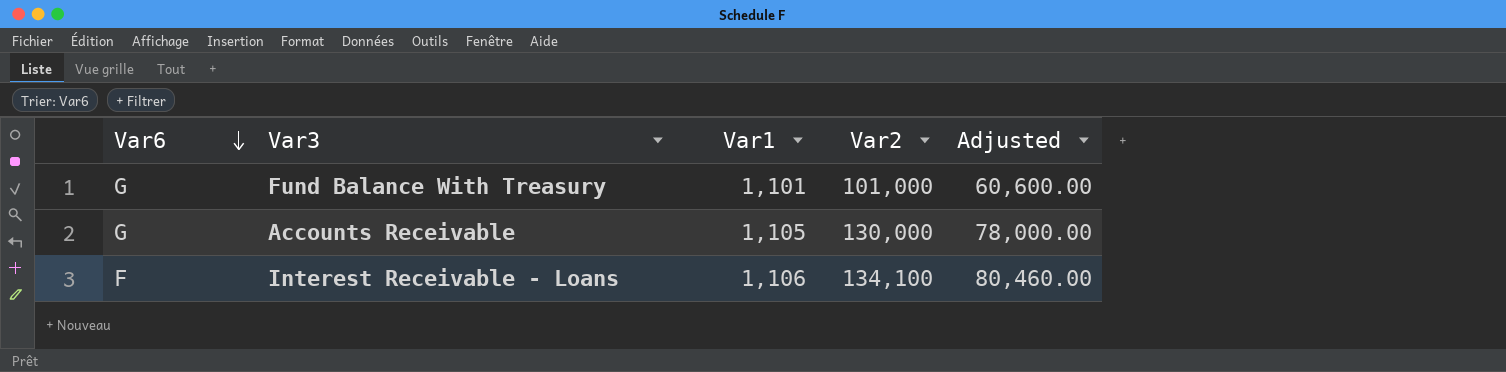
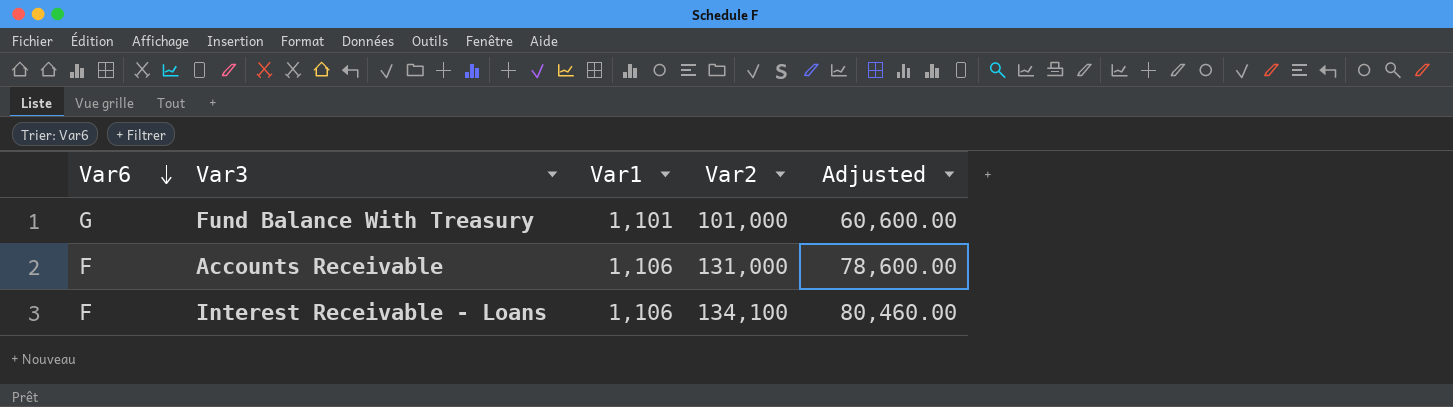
Accounts Receivable | Var6: G -> F
Accounts Receivable | Var1: 1,105 -> 1,106
Accounts Receivable | Var2: 130,000 -> 131,000
Accounts Receivable | Adjusted: 78,000.00 -> 78,600.00

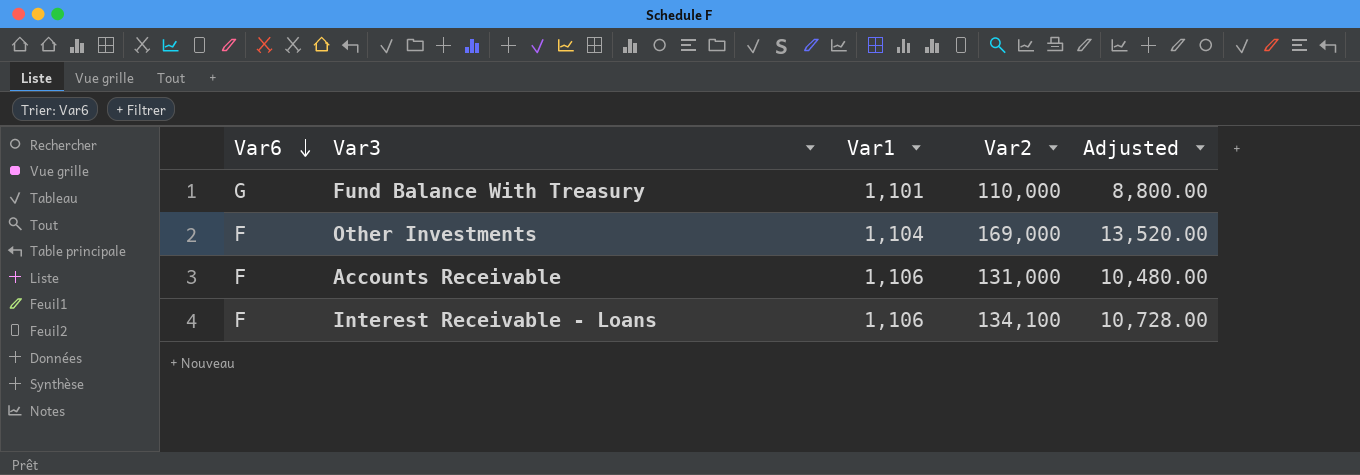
column Adjusted | formula: [Var2] * 0.6 -> [Var2] * 0.08
Fund Balance With Treasury | Var2: 101,000 -> 110,000
row Other Investments: none -> F | 1,104 | 169,000 | 13,520.00

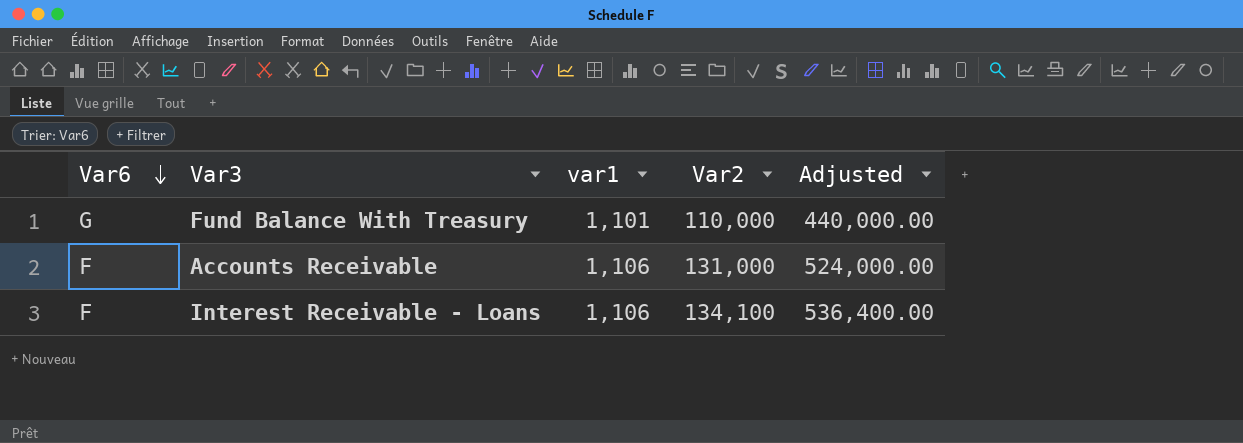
column name: Var1 -> var1
column Adjusted | formula: [Var2] * 0.08 -> [Var2] * 4
row Other Investments: F | 1,104 | 169,000 | 13,520.00 -> none

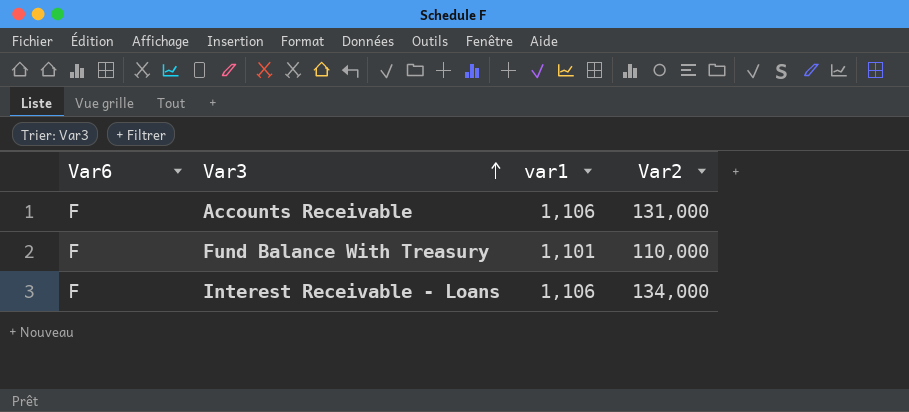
row order: Var6 descending -> Var3 ascending
column Adjusted | formula: [Var2] * 4 -> none
Fund Balance With Treasury | Var6: G -> F
Interest Receivable - Loans | Var2: 134,100 -> 134,000

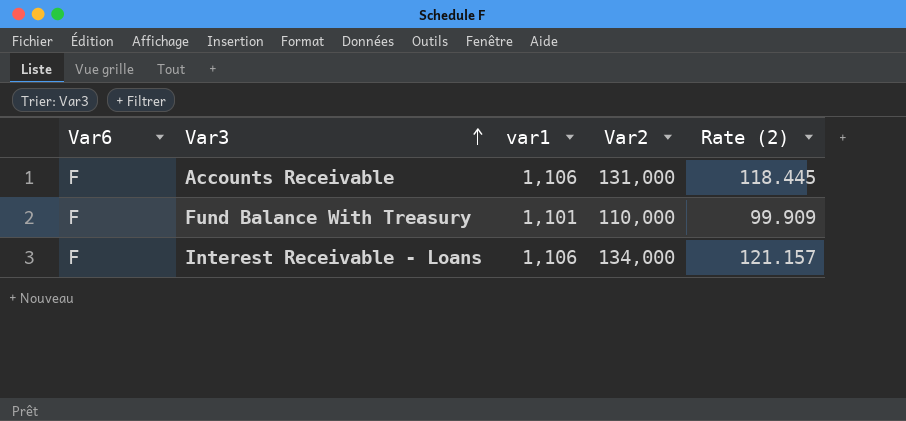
column Rate (2) | formula: none -> [Var2] / [var1]

